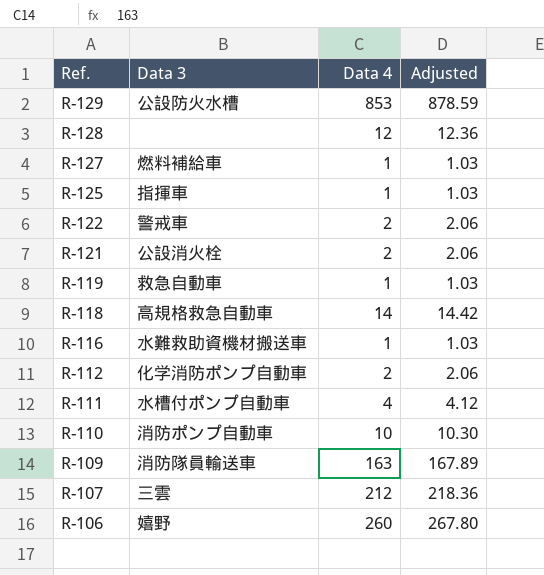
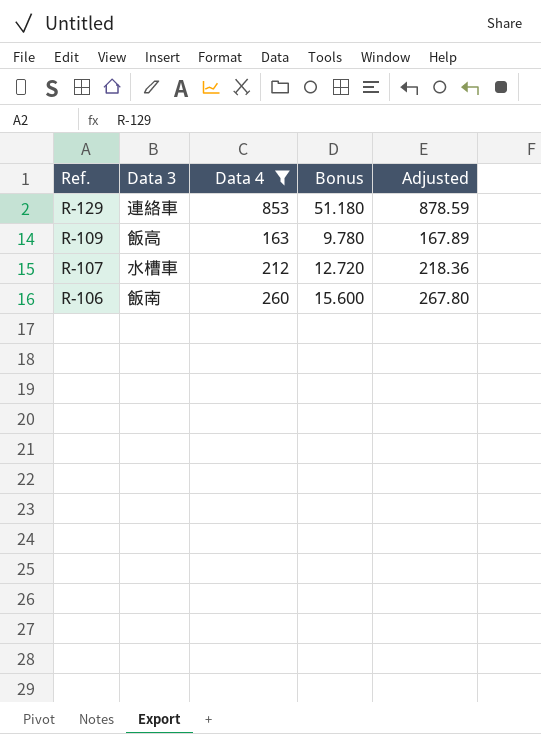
filter: none -> Data 4 >= 163
column Bonus | formula: none -> [Data 4] * 0.06
R-129 | Data 3: 公設防火水槽 -> 連絡車
R-109 | Data 3: 消防隊員輸送車 -> 飯高
R-107 | Data 3: 三雲 -> 水槽車
R-106 | Data 3: 嬉野 -> 飯南

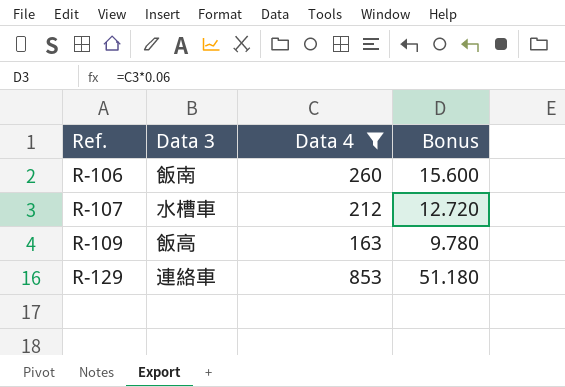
row order: Ref. descending -> Ref. ascending
column Adjusted | formula: [Data 4] * 1.03 -> none

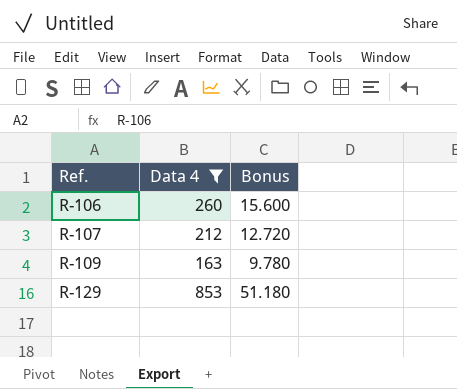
column Data 3 | position: 2 -> none

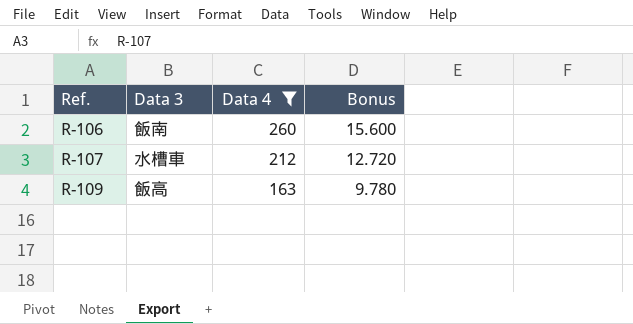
column Data 3 | position: none -> 2
row R-129: 853 | 51.180 -> none

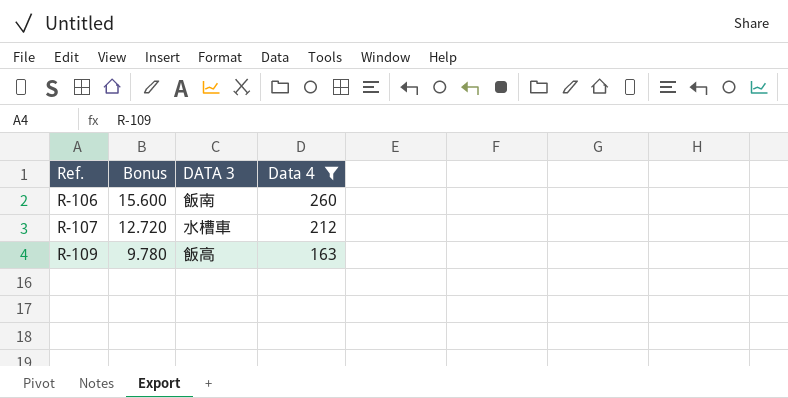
column Bonus | position: 4 -> 2
column name: Data 3 -> DATA 3

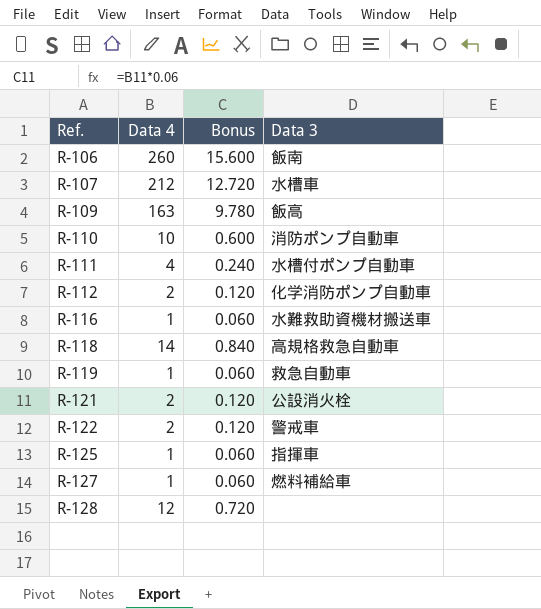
filter: Data 4 >= 163 -> none
column Data 4 | position: 4 -> 2
column name: DATA 3 -> Data 3

